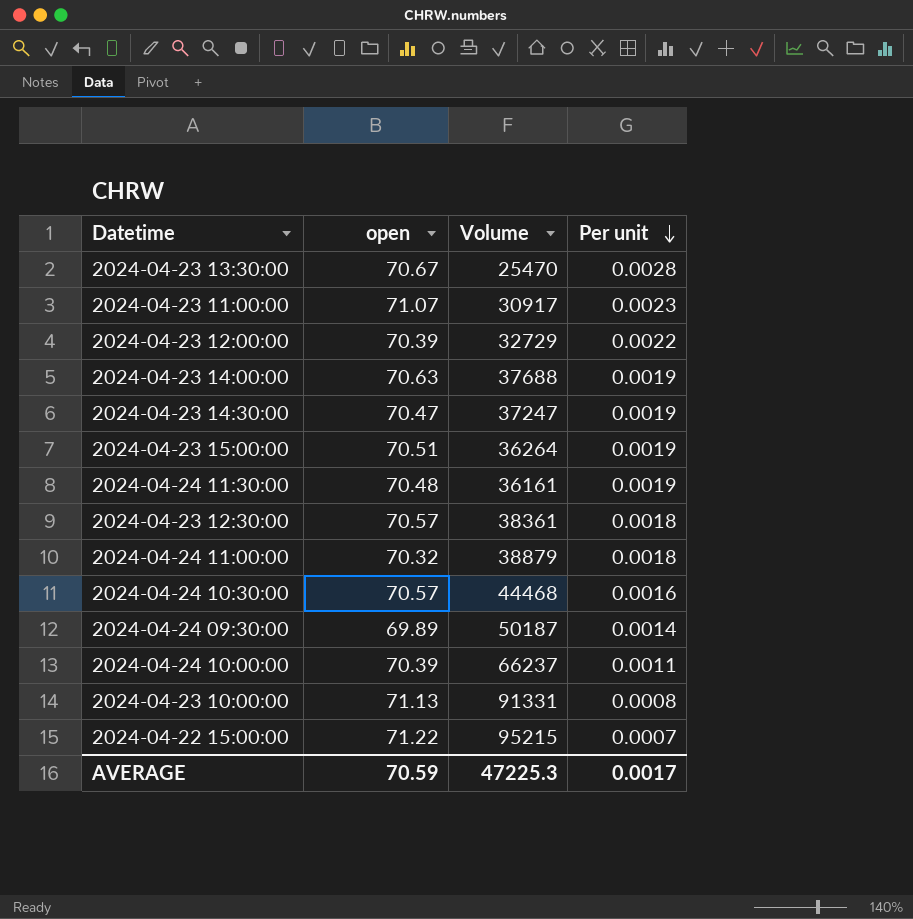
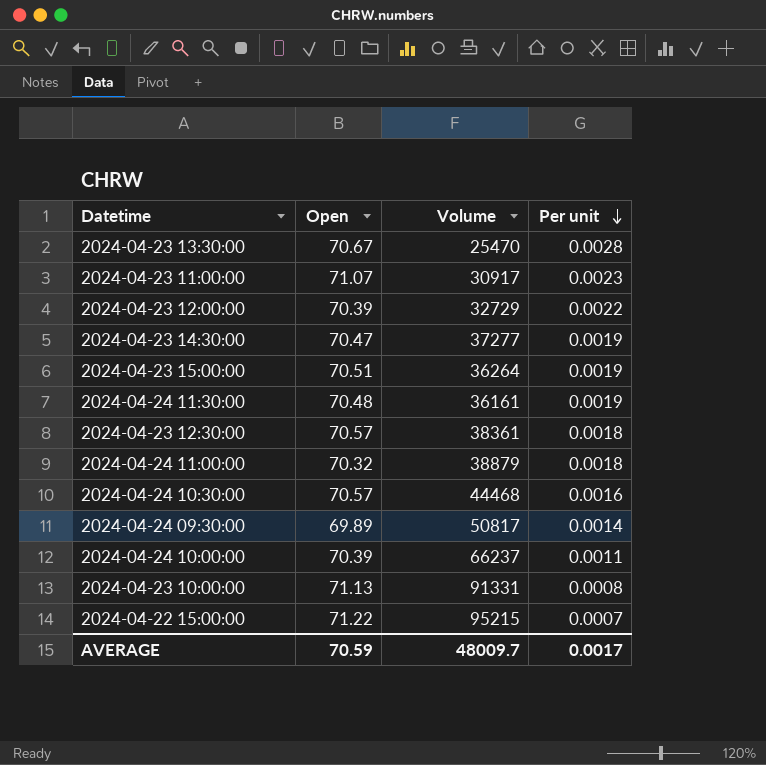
column name: open -> Open
row 2024-04-23 14:00:00: 70.63 | 37688 | 0.0019 -> none
2024-04-23 14:30:00 | Volume: 37247 -> 37277
2024-04-24 09:30:00 | Volume: 50187 -> 50817
AVERAGE | Volume: 47225.3 -> 48009.7

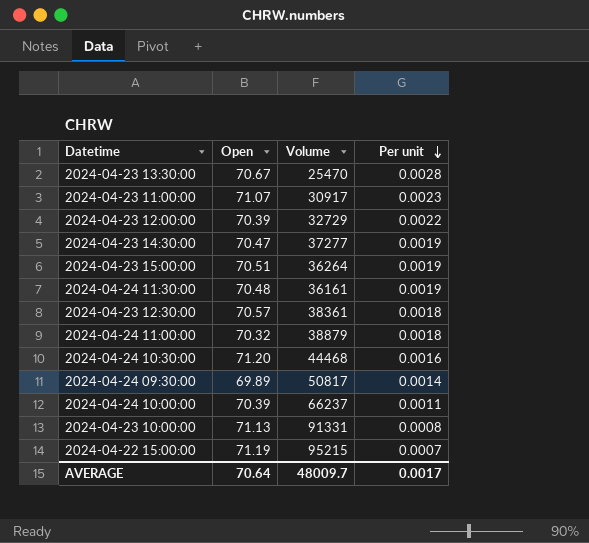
2024-04-24 10:30:00 | Open: 70.57 -> 71.20
2024-04-22 15:00:00 | Open: 71.22 -> 71.19
AVERAGE | Open: 70.59 -> 70.64

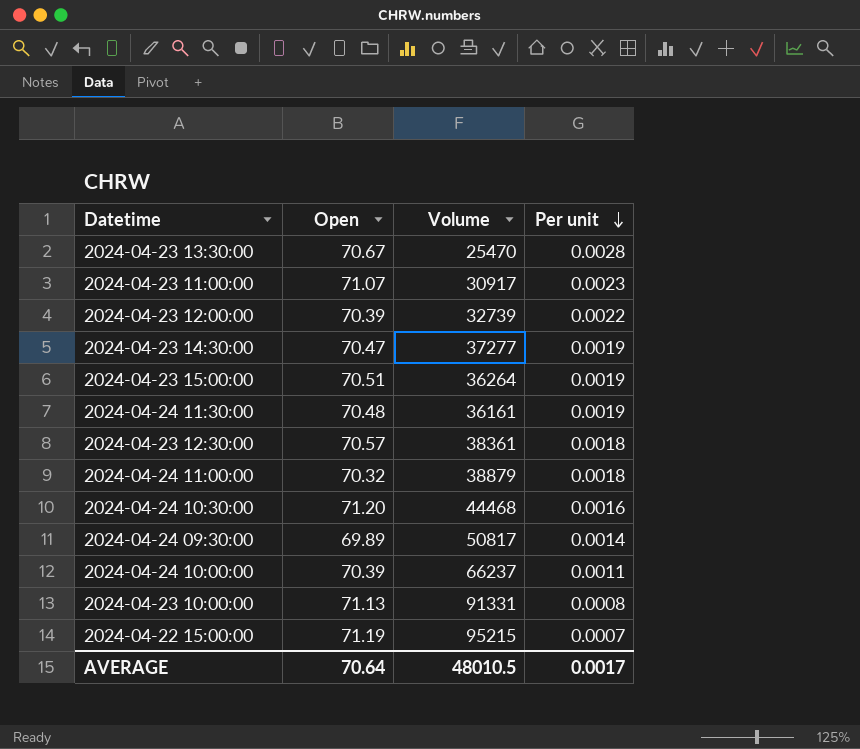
2024-04-23 12:00:00 | Volume: 32729 -> 32739
AVERAGE | Volume: 48009.7 -> 48010.5

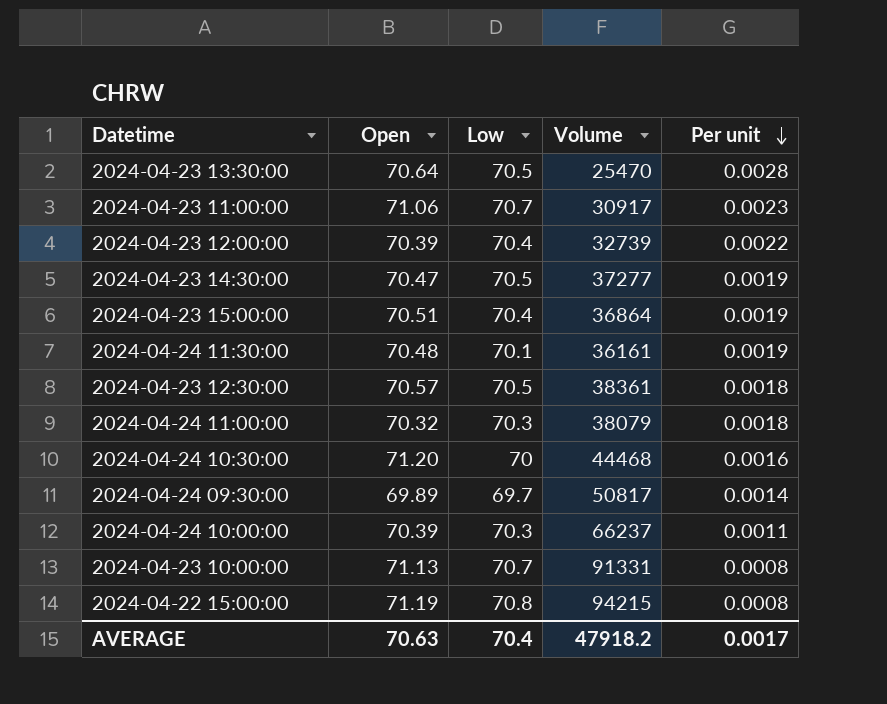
column Low | position: none -> 3
2024-04-23 13:30:00 | Open: 70.67 -> 70.64
2024-04-23 11:00:00 | Open: 71.07 -> 71.06
2024-04-23 15:00:00 | Volume: 36264 -> 36864
2024-04-24 11:00:00 | Volume: 38879 -> 38079
2024-04-22 15:00:00 | Volume: 95215 -> 94215
2024-04-22 15:00:00 | Per unit: 0.0007 -> 0.0008
AVERAGE | Open: 70.64 -> 70.63
AVERAGE | Volume: 48010.5 -> 47918.2

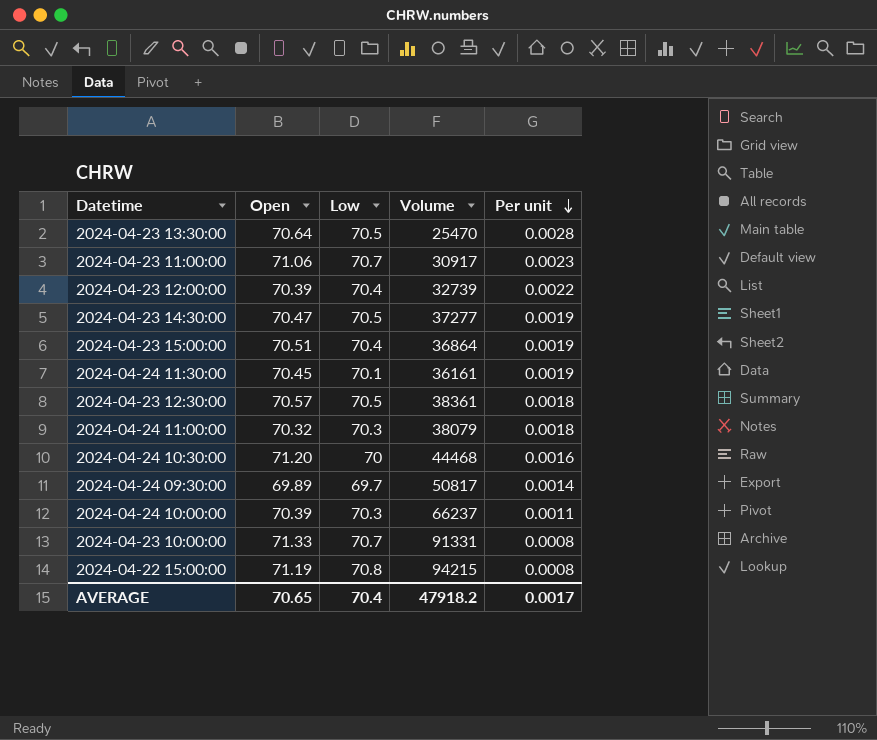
2024-04-24 11:30:00 | Open: 70.48 -> 70.45
2024-04-23 10:00:00 | Open: 71.13 -> 71.33
AVERAGE | Open: 70.63 -> 70.65

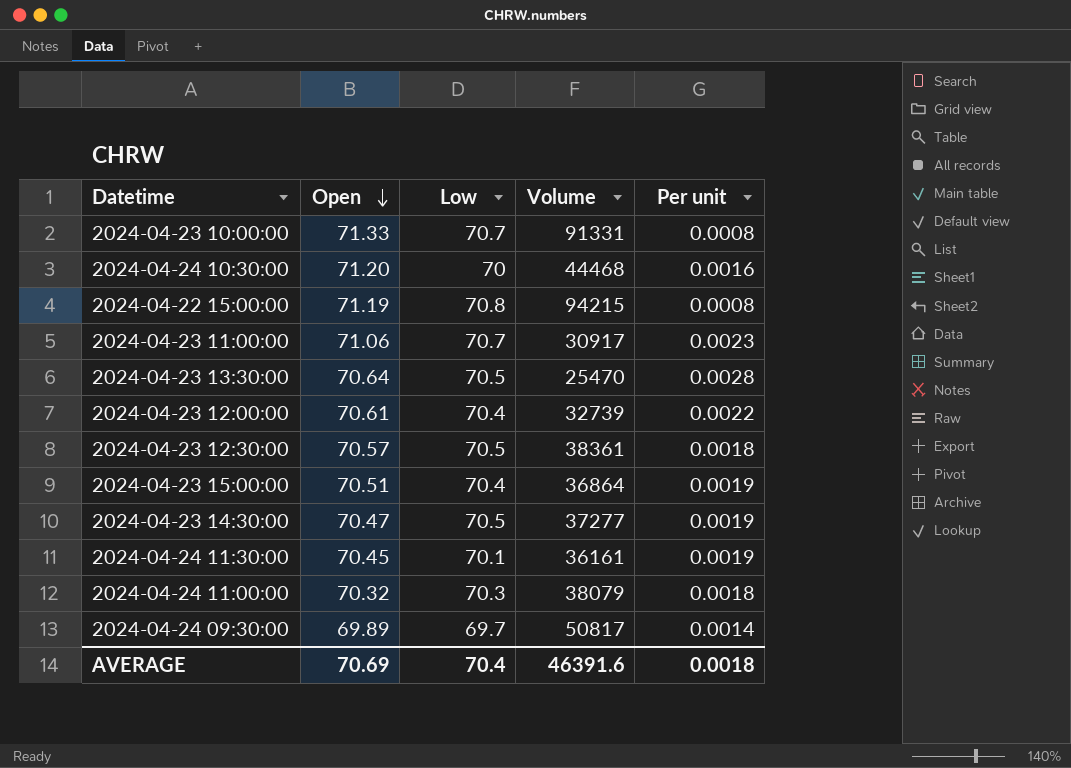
row order: Per unit descending -> Open descending
row 2024-04-24 10:00:00: 70.39 | 70.3 | 66237 | 0.0011 -> none
2024-04-23 12:00:00 | Open: 70.39 -> 70.61
AVERAGE | Open: 70.65 -> 70.69
AVERAGE | Volume: 47918.2 -> 46391.6
AVERAGE | Per unit: 0.0017 -> 0.0018

